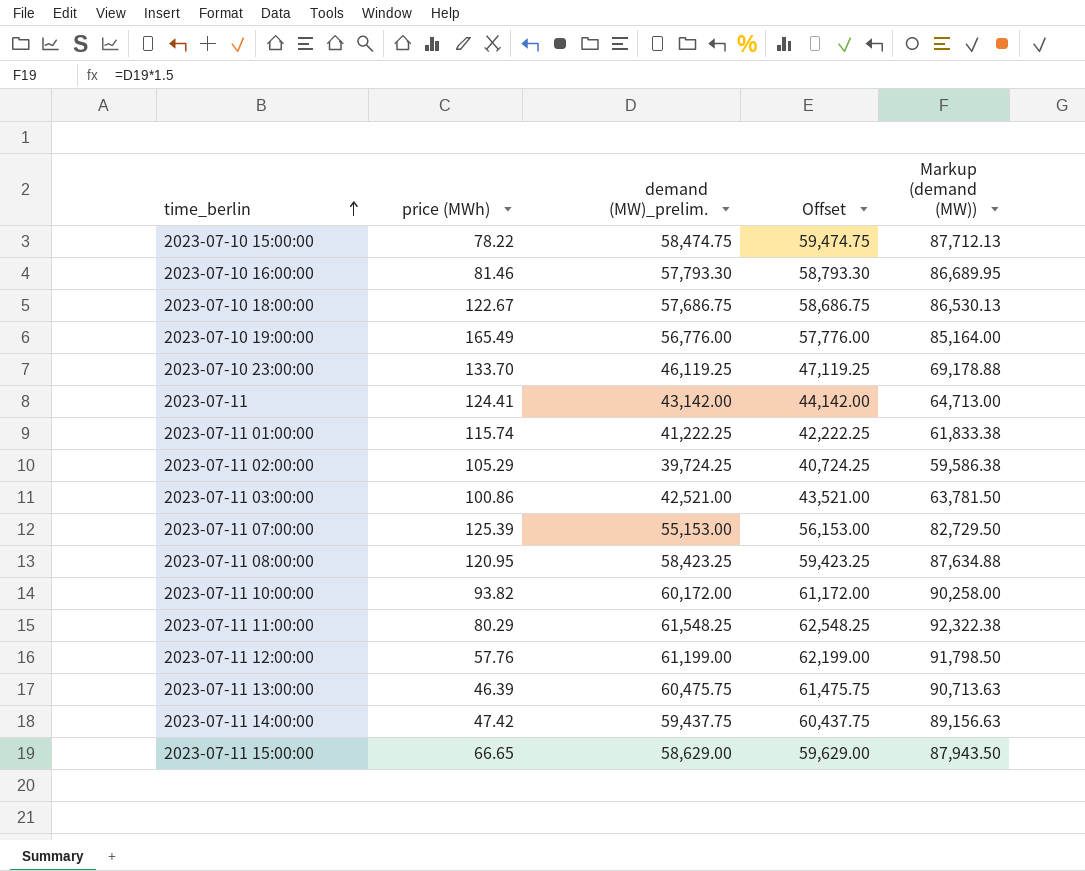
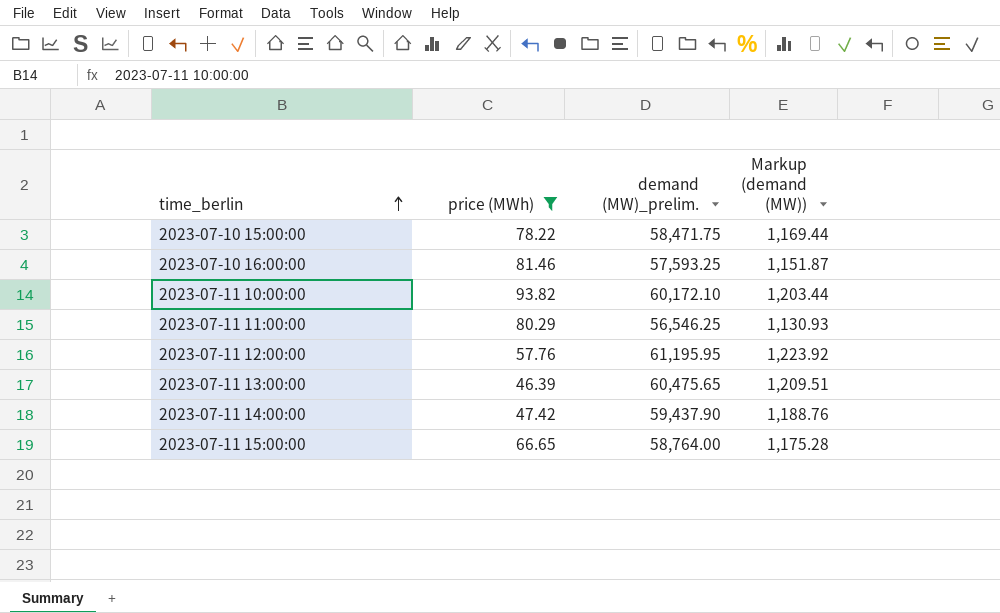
filter: none -> price (MWh) <= 93.82
column Offset | formula: [demand (MW)_prelim.] + 1000 -> none
column Markup (demand (MW)) | formula: [demand (MW)_prelim.] * 1.5 -> [demand (MW)_prelim.] * 0.02
2023-07-10 15:00:00 | demand (MW)_prelim.: 58,474.75 -> 58,471.75
2023-07-10 16:00:00 | demand (MW)_prelim.: 57,793.30 -> 57,593.25
2023-07-11 10:00:00 | demand (MW)_prelim.: 60,172.00 -> 60,172.10
2023-07-11 11:00:00 | demand (MW)_prelim.: 61,548.25 -> 56,546.25
2023-07-11 12:00:00 | demand (MW)_prelim.: 61,199.00 -> 61,195.95
2023-07-11 13:00:00 | demand (MW)_prelim.: 60,475.75 -> 60,475.65
2023-07-11 14:00:00 | demand (MW)_prelim.: 59,437.75 -> 59,437.90
2023-07-11 15:00:00 | demand (MW)_prelim.: 58,629.00 -> 58,764.00

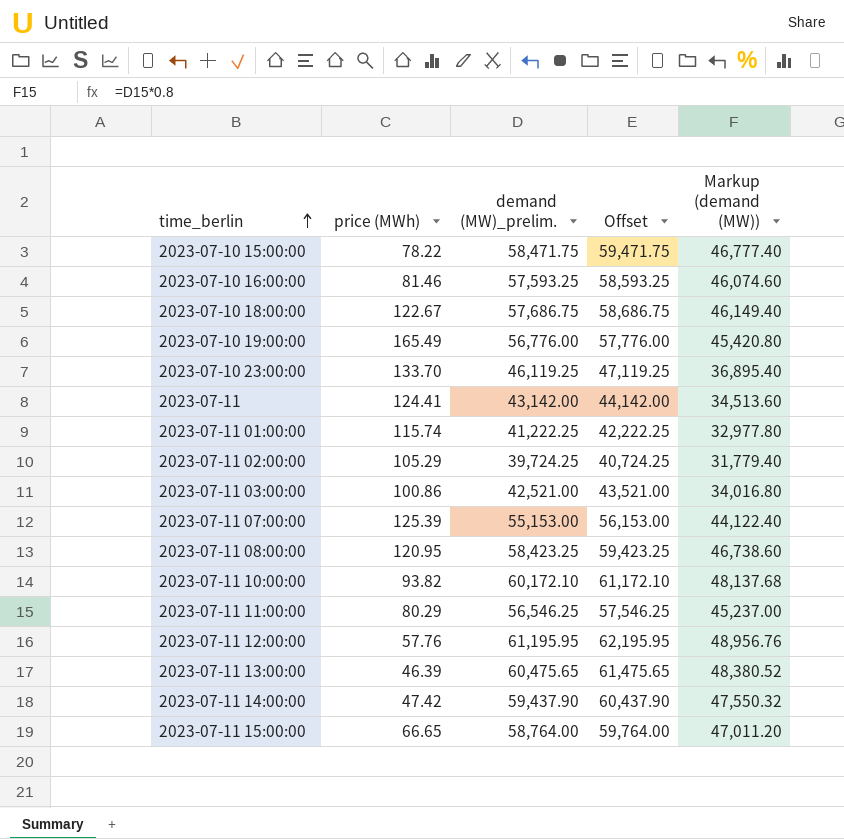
filter: price (MWh) <= 93.82 -> none
column Offset | formula: none -> [demand (MW)_prelim.] + 1000
column Markup (demand (MW)) | formula: [demand (MW)_prelim.] * 0.02 -> [demand (MW)_prelim.] * 0.8

